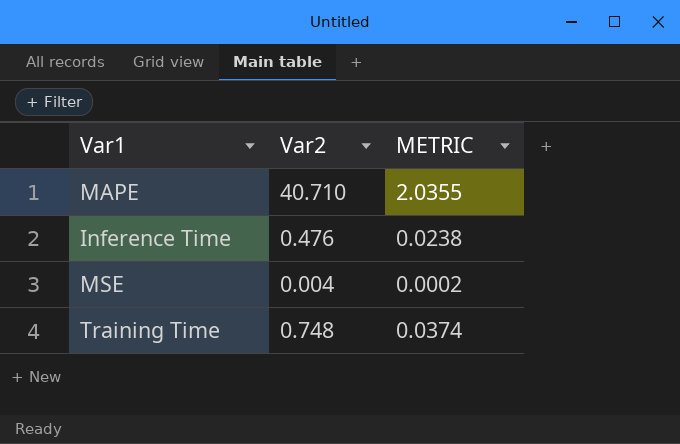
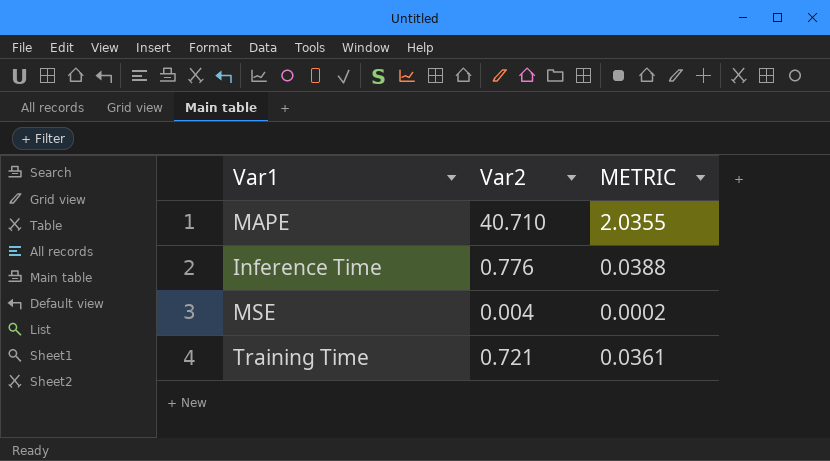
Inference Time | Var2: 0.476 -> 0.776
Inference Time | METRIC: 0.0238 -> 0.0388
Training Time | Var2: 0.748 -> 0.721
Training Time | METRIC: 0.0374 -> 0.0361

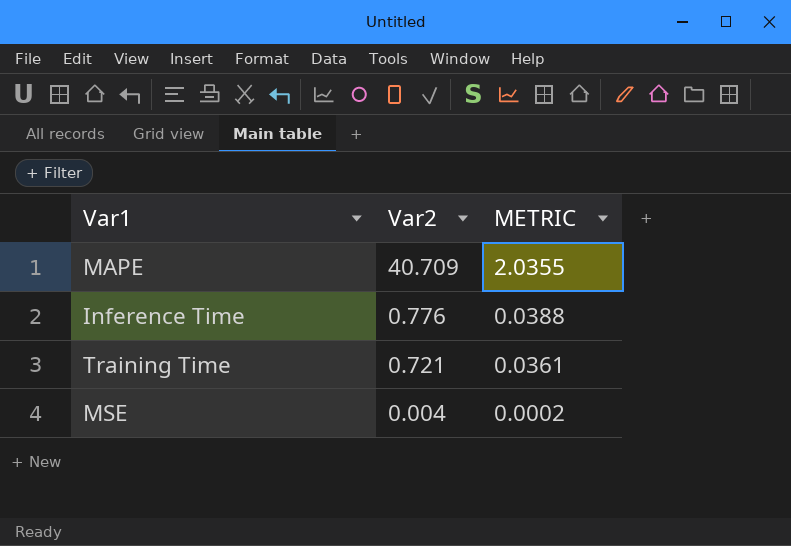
row order: none -> Var2 descending
MAPE | Var2: 40.710 -> 40.709

